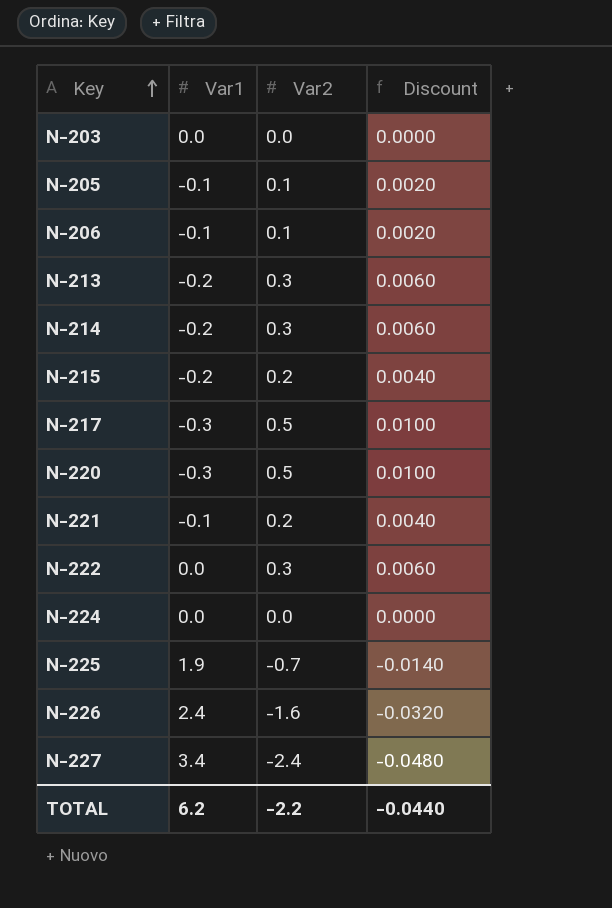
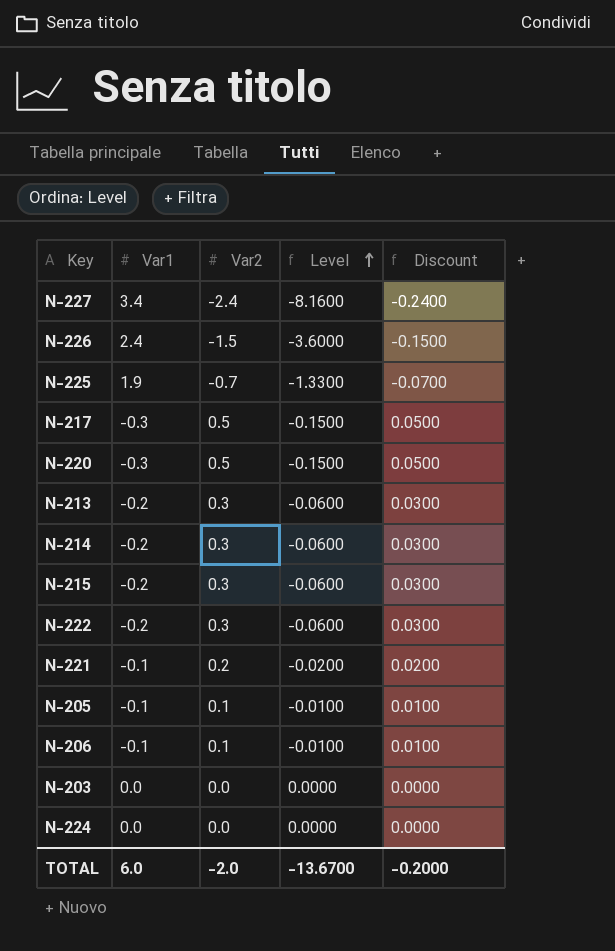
row order: Key ascending -> Level ascending
column Level | formula: none -> [Var1] * [Var2]
column Discount | formula: [Var2] * 0.02 -> [Var2] * 0.1
N-226 | Var2: -1.6 -> -1.5
N-215 | Var2: 0.2 -> 0.3
N-222 | Var1: 0.0 -> -0.2
TOTAL | Var1: 6.2 -> 6.0
TOTAL | Var2: -2.2 -> -2.0
TOTAL | Discount: -0.0440 -> -0.2000

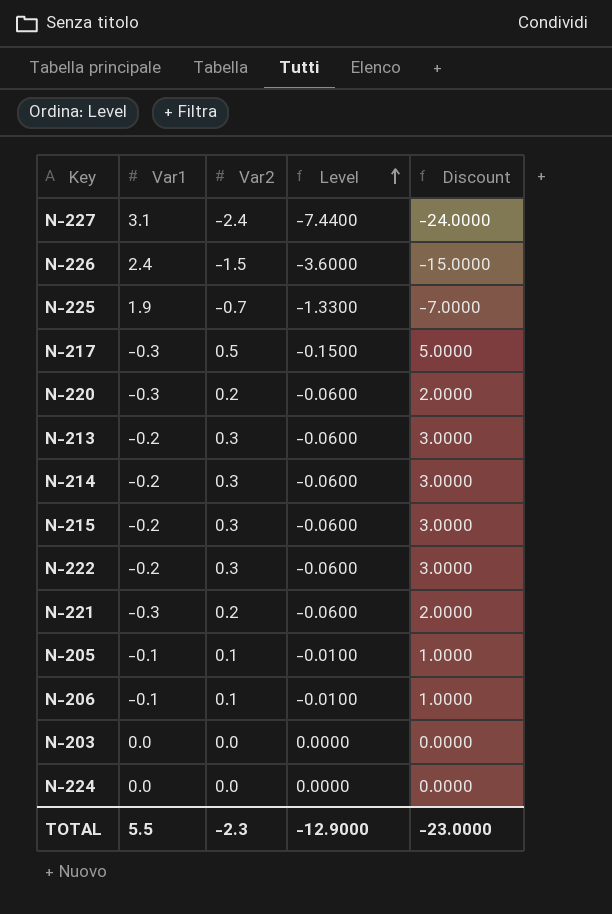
column Discount | formula: [Var2] * 0.1 -> [Var2] * 10
N-227 | Var1: 3.4 -> 3.1
N-227 | Level: -8.1600 -> -7.4400
N-220 | Var2: 0.5 -> 0.2
N-220 | Level: -0.1500 -> -0.0600
N-221 | Var1: -0.1 -> -0.3
N-221 | Level: -0.0200 -> -0.0600
TOTAL | Var1: 6.0 -> 5.5
TOTAL | Var2: -2.0 -> -2.3
TOTAL | Level: -13.6700 -> -12.9000
TOTAL | Discount: -0.2000 -> -23.0000

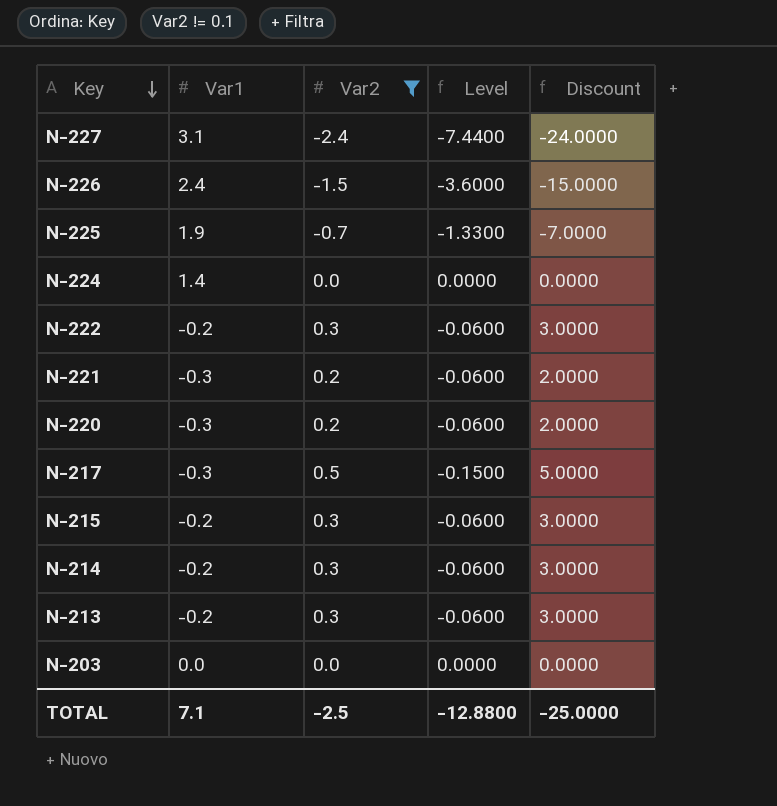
filter: none -> Var2 != 0.1
row order: Level ascending -> Key descending
N-224 | Var1: 0.0 -> 1.4
TOTAL | Var1: 5.5 -> 7.1
TOTAL | Var2: -2.3 -> -2.5
TOTAL | Level: -12.9000 -> -12.8800
TOTAL | Discount: -23.0000 -> -25.0000

